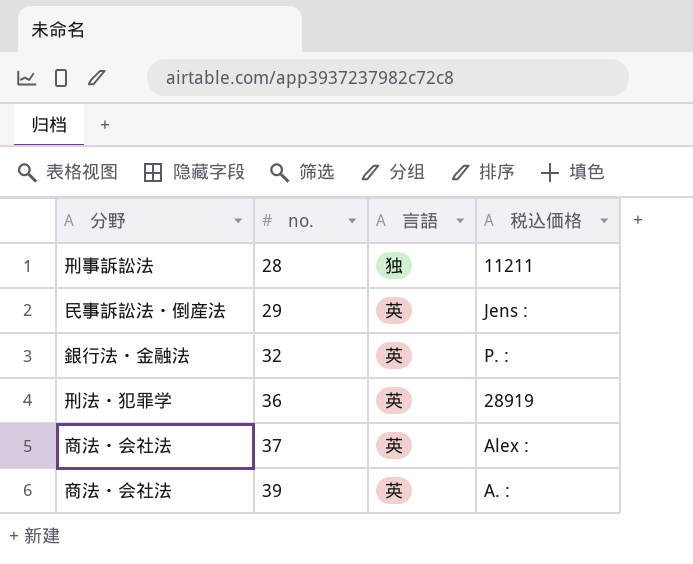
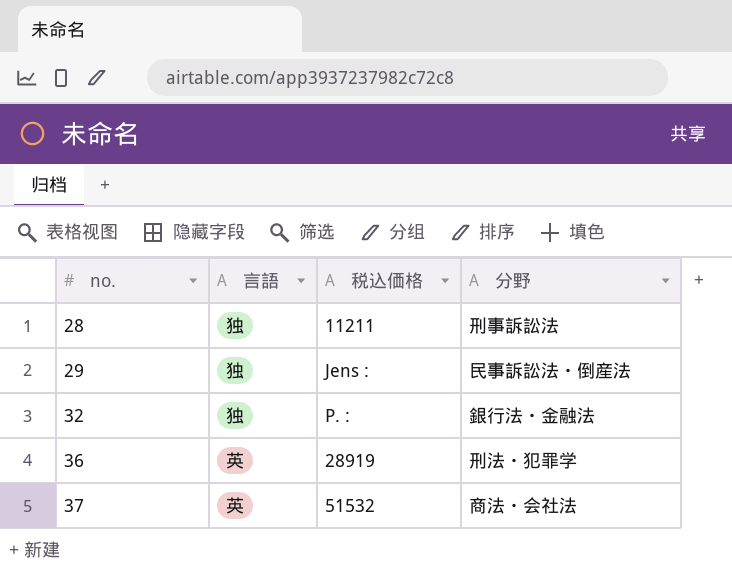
column 分野 | position: 1 -> 4
row 39: 商法・会社法 | 英 | A. : -> none
29 | 言語: 英 -> 独
32 | 言語: 英 -> 独
37 | 税込価格: Alex : -> 51532

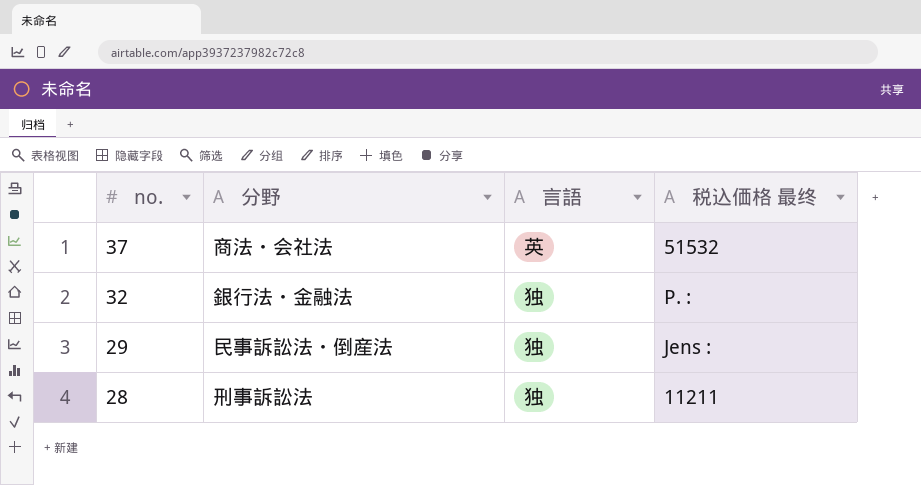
row order: no. ascending -> no. descending
column 分野 | position: 4 -> 2
column name: 税込価格 -> 税込価格 最终
row 36: 英 | 28919 | 刑法・犯罪学 -> none

